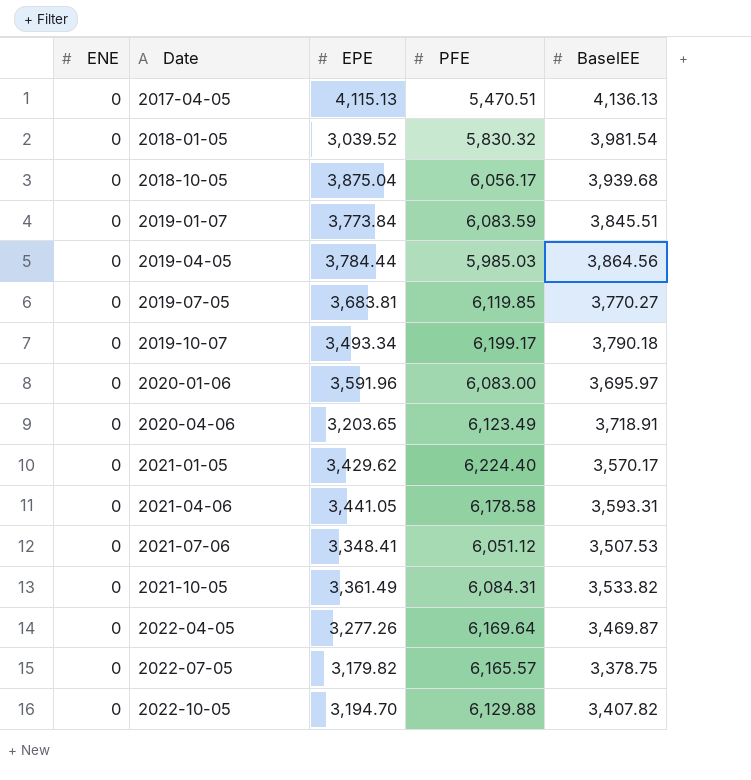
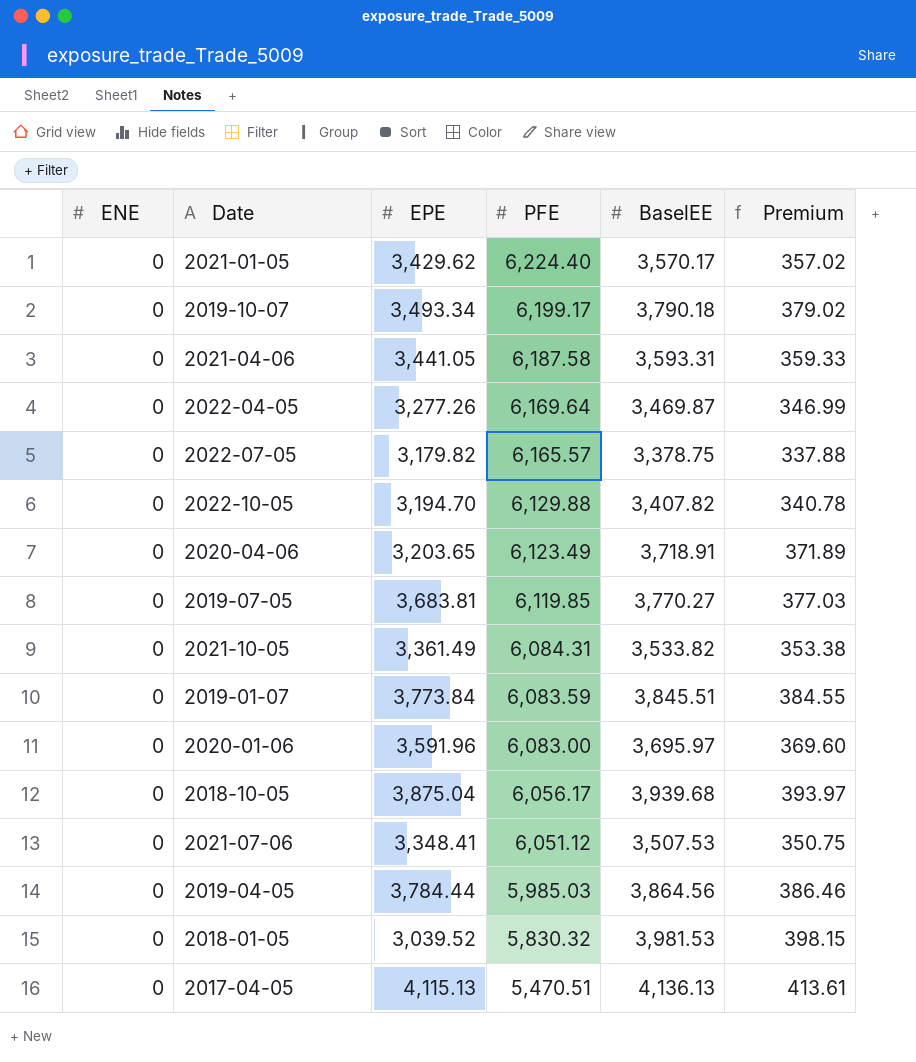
row order: Date ascending -> PFE descending
column Premium | formula: none -> [BaselEE] * 0.1
2021-04-06 | PFE: 6,178.58 -> 6,187.58
2018-01-05 | BaselEE: 3,981.54 -> 3,981.53

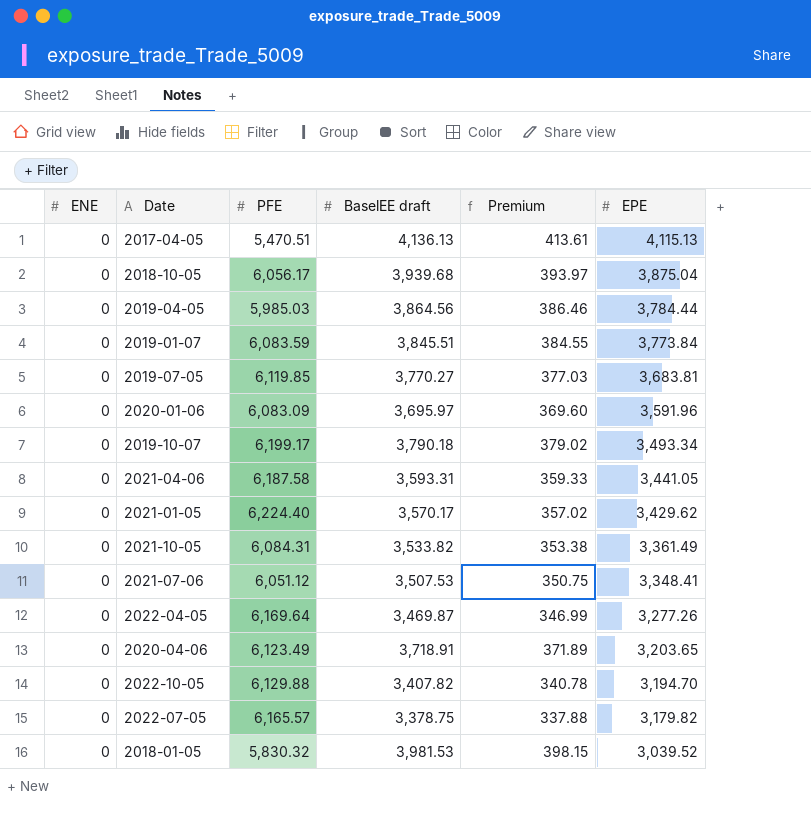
row order: PFE descending -> EPE descending
column name: BaselEE -> BaselEE draft
column EPE | position: 3 -> 6
2020-01-06 | PFE: 6,083.00 -> 6,083.09

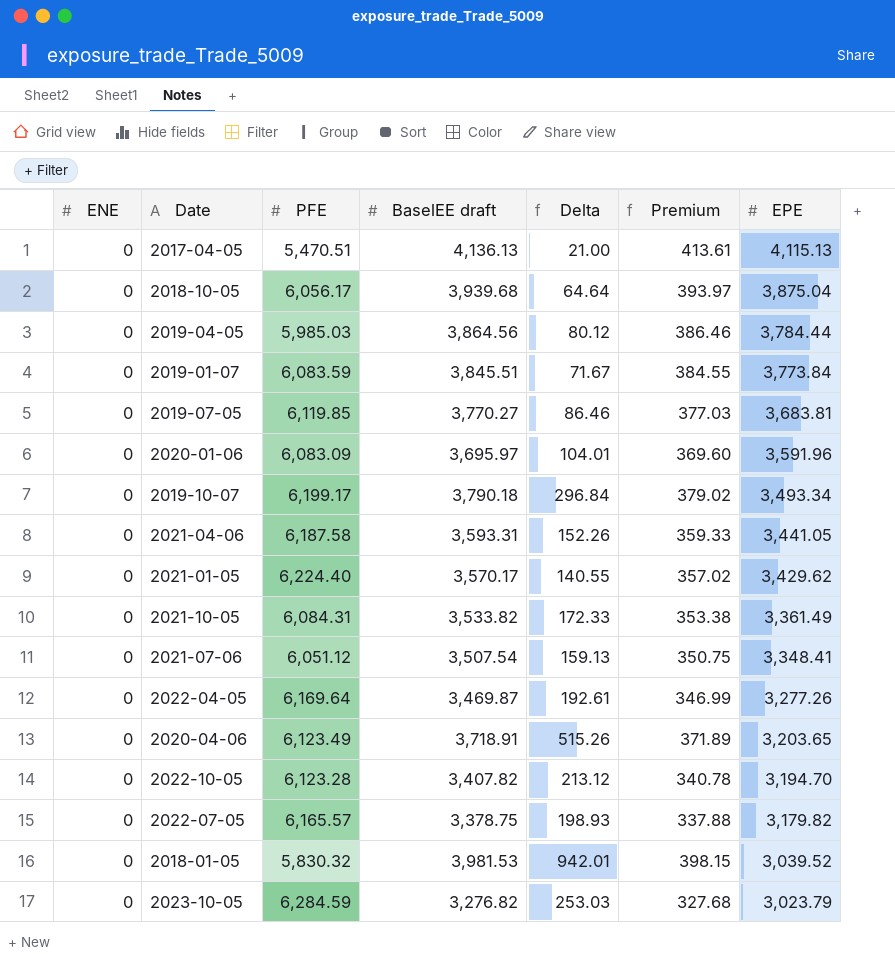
column Delta | formula: none -> [BaselEE draft] - [EPE]
2021-07-06 | BaselEE draft: 3,507.53 -> 3,507.54
2022-10-05 | PFE: 6,129.88 -> 6,123.28
row 2023-10-05: none -> 0 | 6,284.59 | 3,276.82 | 253.03 | 327.68 | 3,023.79

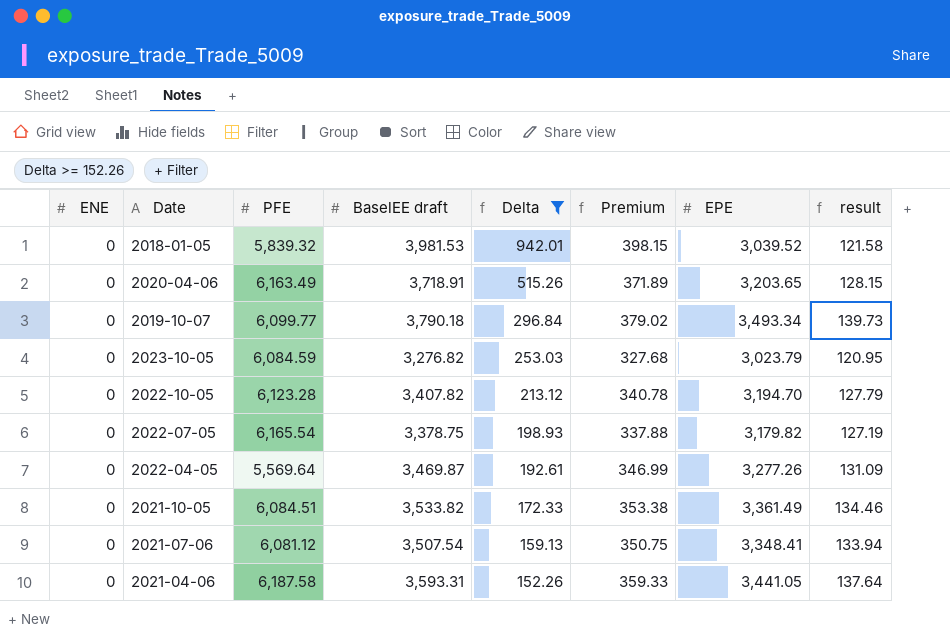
filter: none -> Delta >= 152.26
row order: EPE descending -> Delta descending
column result | formula: none -> [EPE] * 0.04
2018-01-05 | PFE: 5,830.32 -> 5,839.32
2020-04-06 | PFE: 6,123.49 -> 6,163.49
2019-10-07 | PFE: 6,199.17 -> 6,099.77
2023-10-05 | PFE: 6,284.59 -> 6,084.59
2022-07-05 | PFE: 6,165.57 -> 6,165.54
2022-04-05 | PFE: 6,169.64 -> 5,569.64
2021-10-05 | PFE: 6,084.31 -> 6,084.51
2021-07-06 | PFE: 6,051.12 -> 6,081.12

